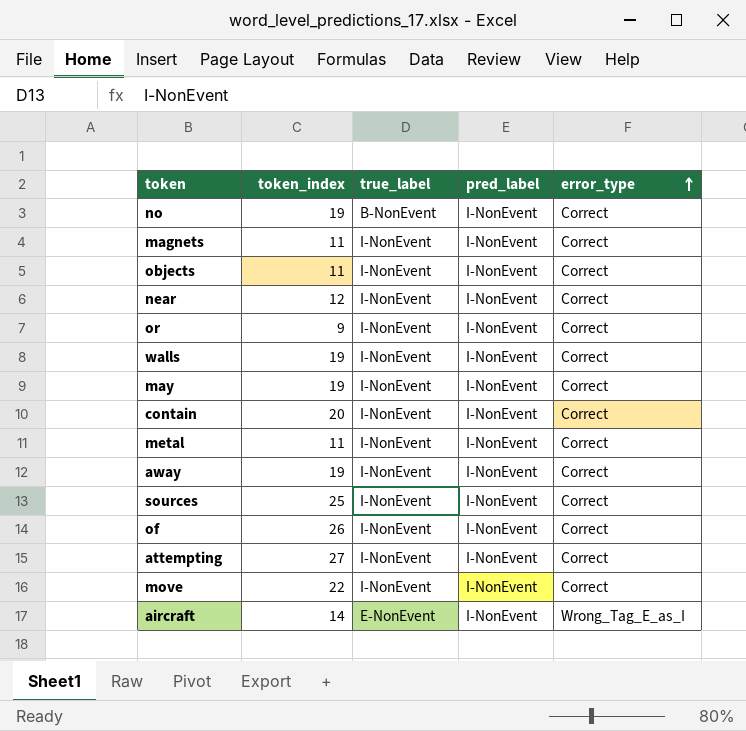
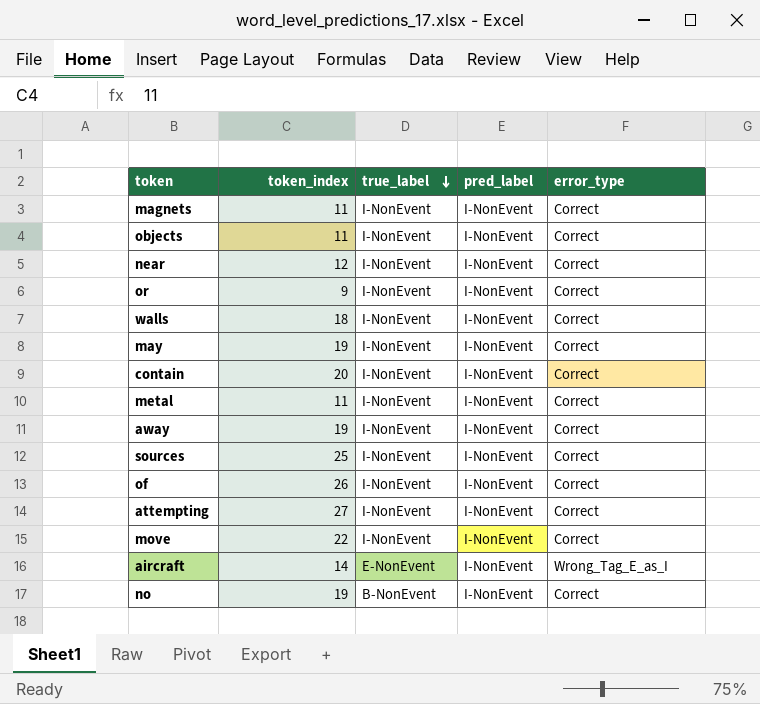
row order: error_type ascending -> true_label descending
walls | token_index: 19 -> 18

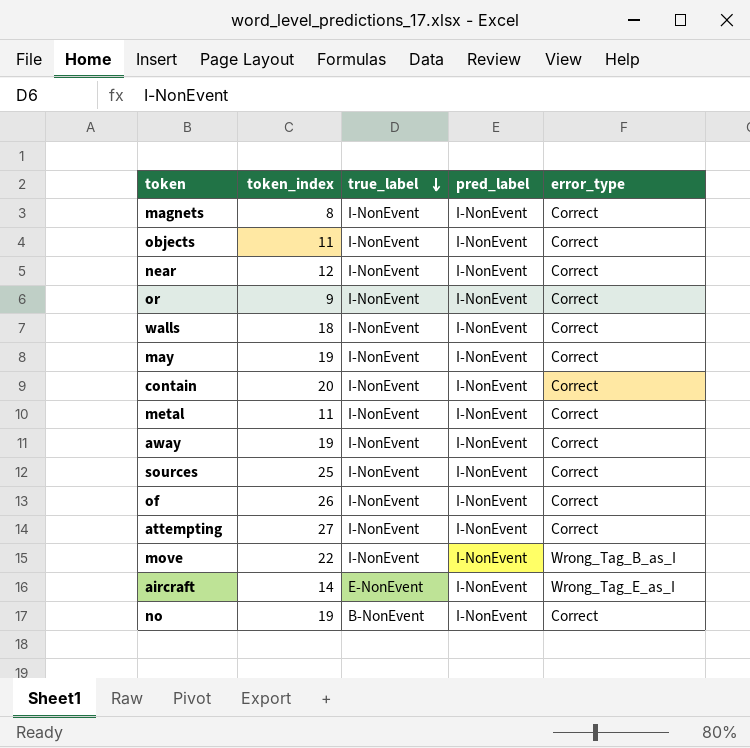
magnets | token_index: 11 -> 8
move | error_type: Correct -> Wrong_Tag_B_as_I

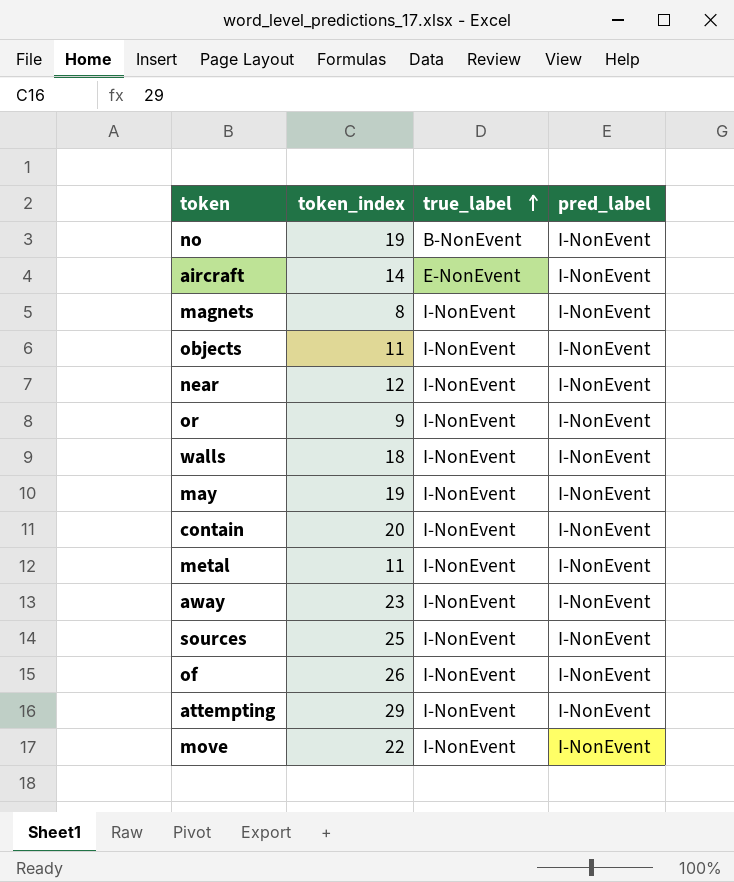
row order: true_label descending -> true_label ascending
column error_type | position: 5 -> none
away | token_index: 19 -> 23
attempting | token_index: 27 -> 29

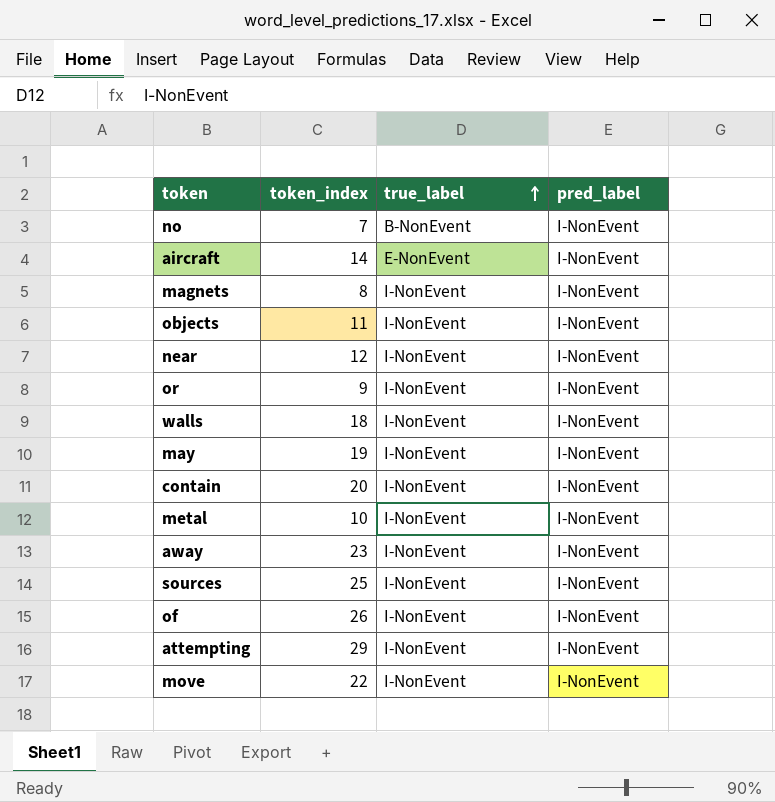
no | token_index: 19 -> 7
metal | token_index: 11 -> 10

